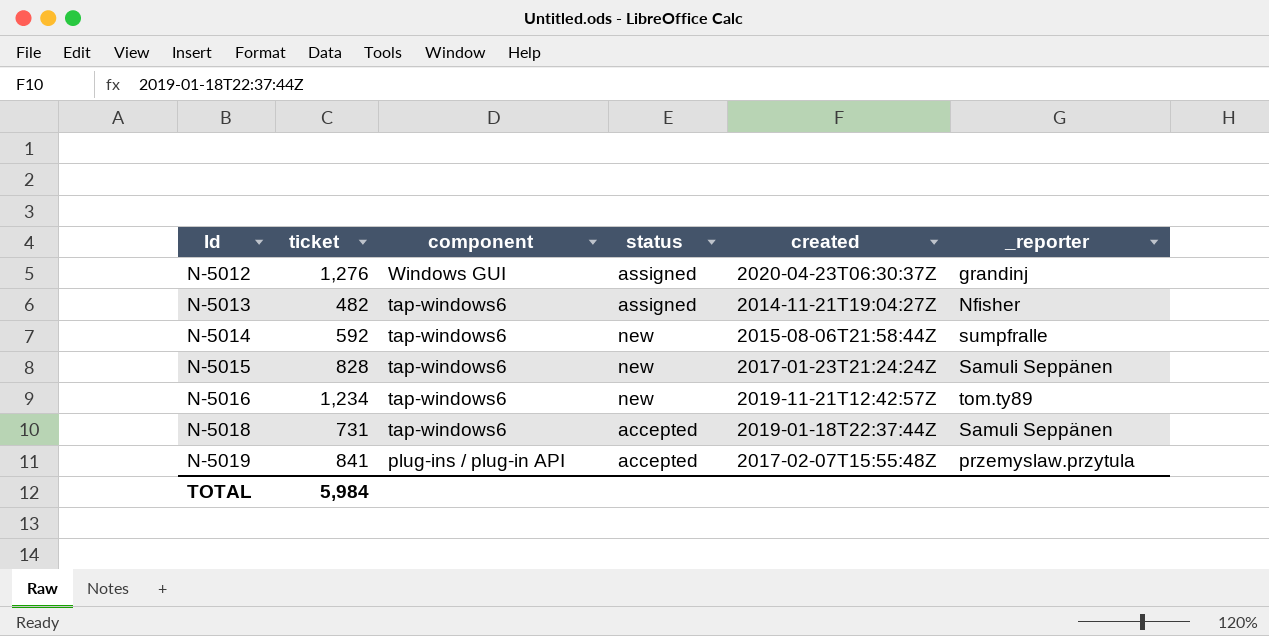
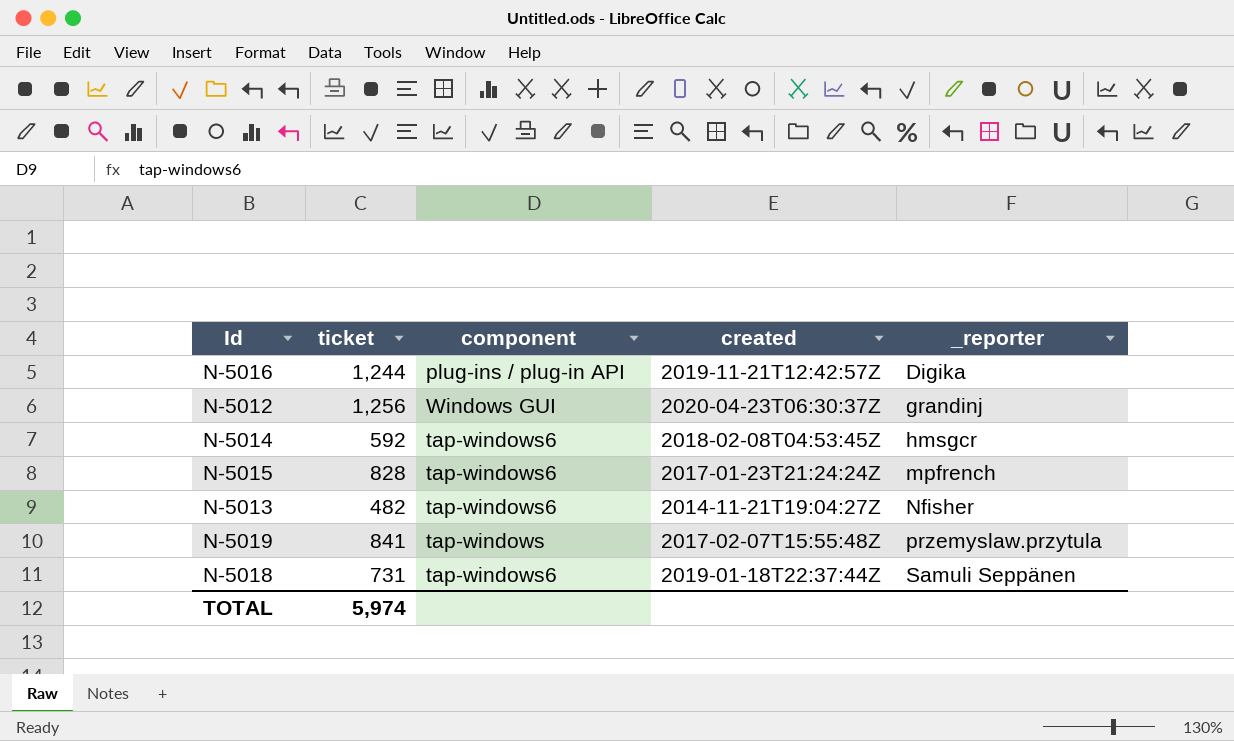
row order: Id ascending -> _reporter ascending
column status | position: 4 -> none
N-5016 | ticket: 1,234 -> 1,244
N-5016 | component: tap-windows6 -> plug-ins / plug-in API
N-5016 | _reporter: tom.ty89 -> Digika
N-5012 | ticket: 1,276 -> 1,256
N-5014 | created: 2015-08-06T21:58:44Z -> 2018-02-08T04:53:45Z
N-5014 | _reporter: sumpfralle -> hmsgcr
N-5015 | _reporter: Samuli Seppänen -> mpfrench
N-5019 | component: plug-ins / plug-in API -> tap-windows
TOTAL | ticket: 5,984 -> 5,974

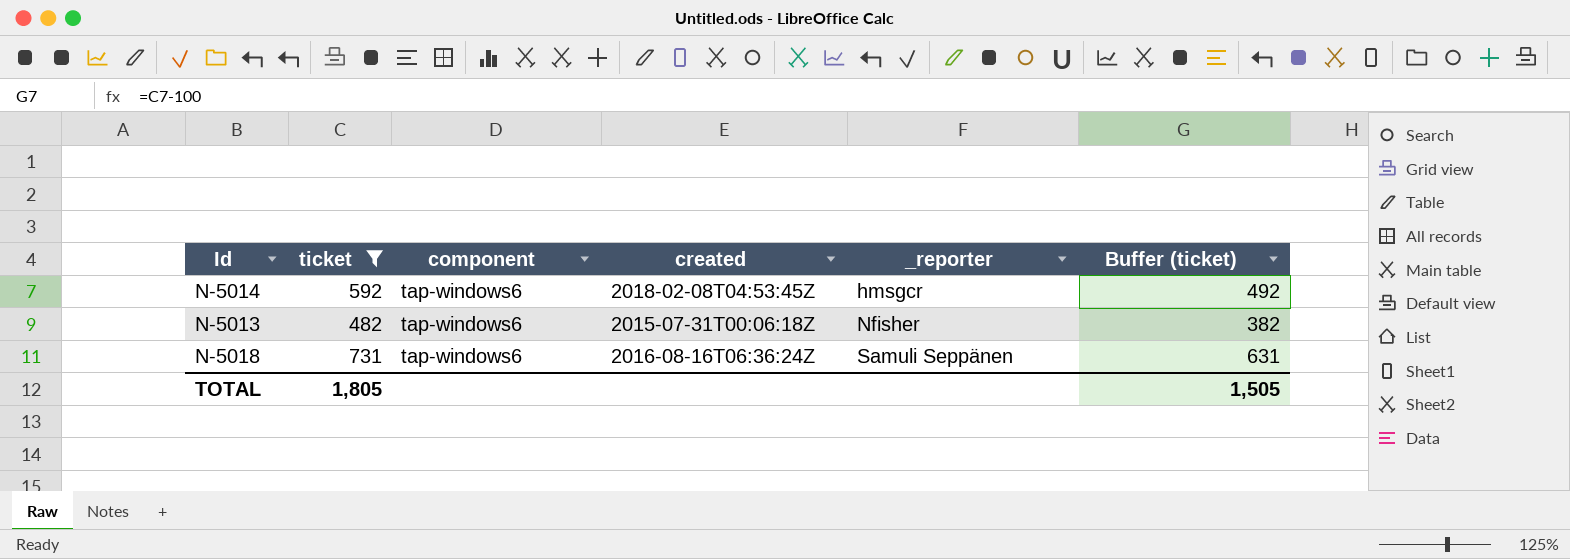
filter: none -> ticket <= 731
column Buffer (ticket) | formula: none -> [ticket] - 100
N-5013 | created: 2014-11-21T19:04:27Z -> 2015-07-31T00:06:18Z
N-5018 | created: 2019-01-18T22:37:44Z -> 2016-08-16T06:36:24Z
TOTAL | ticket: 5,974 -> 1,805

